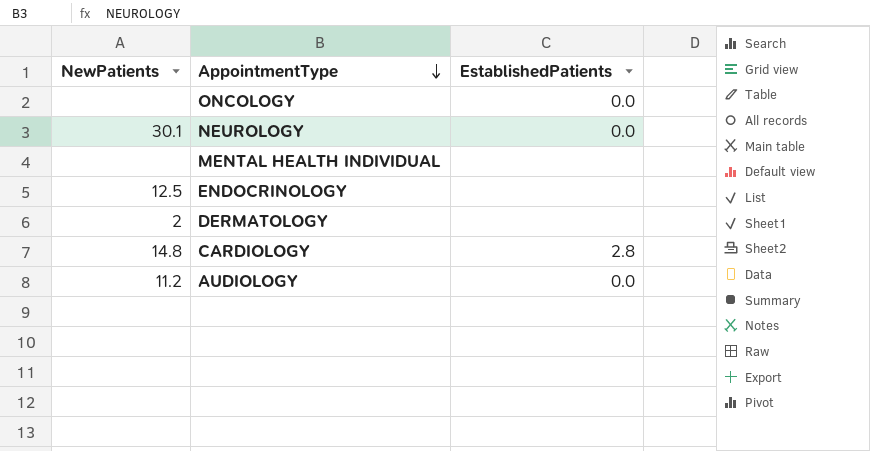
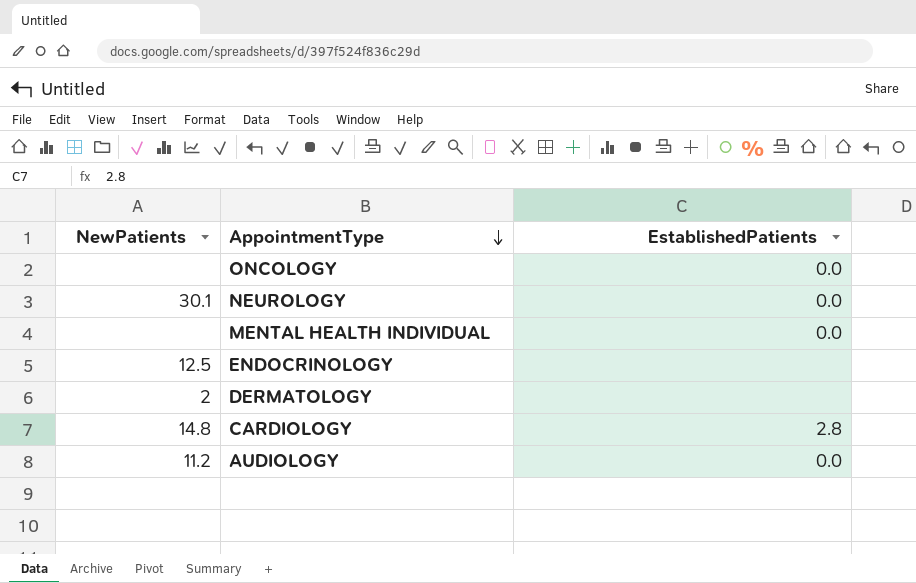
MENTAL HEALTH INDIVIDUAL | EstablishedPatients: none -> 0.0

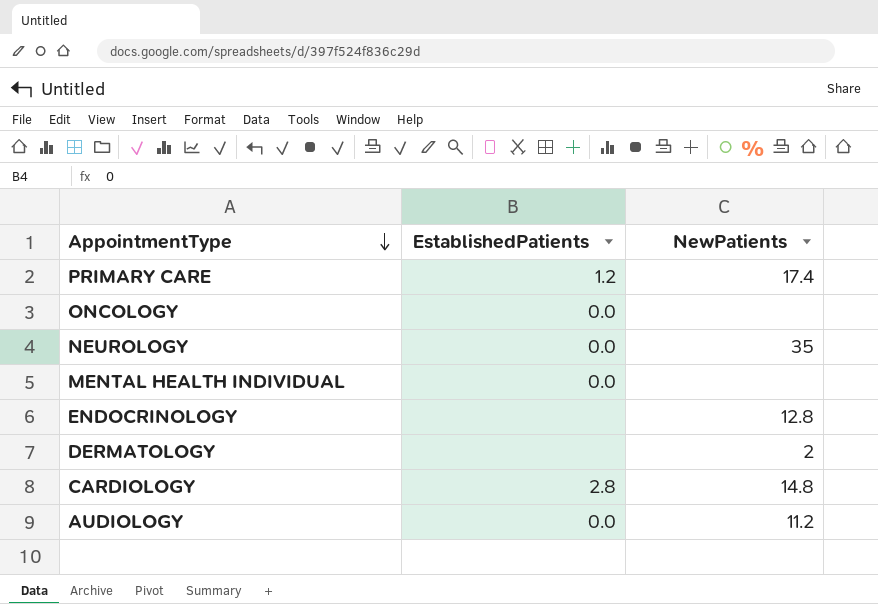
column NewPatients | position: 1 -> 3
row PRIMARY CARE: none -> 1.2 | 17.4
NEUROLOGY | NewPatients: 30.1 -> 35
ENDOCRINOLOGY | NewPatients: 12.5 -> 12.8

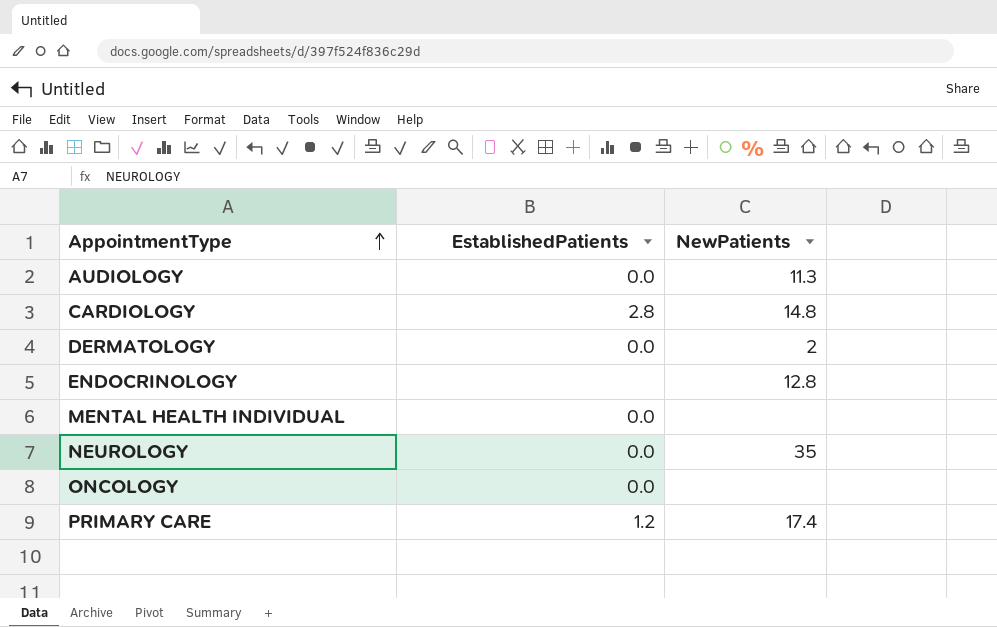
row order: AppointmentType descending -> AppointmentType ascending
AUDIOLOGY | NewPatients: 11.2 -> 11.3
DERMATOLOGY | EstablishedPatients: none -> 0.0

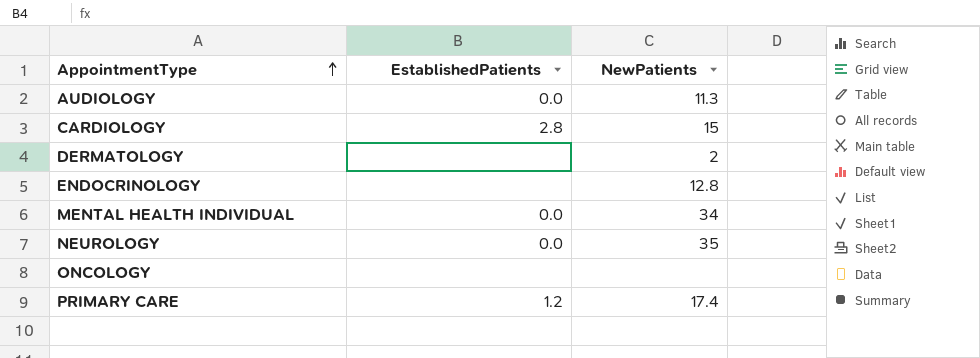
CARDIOLOGY | NewPatients: 14.8 -> 15
DERMATOLOGY | EstablishedPatients: 0.0 -> none
MENTAL HEALTH INDIVIDUAL | NewPatients: none -> 34
ONCOLOGY | EstablishedPatients: 0.0 -> none

